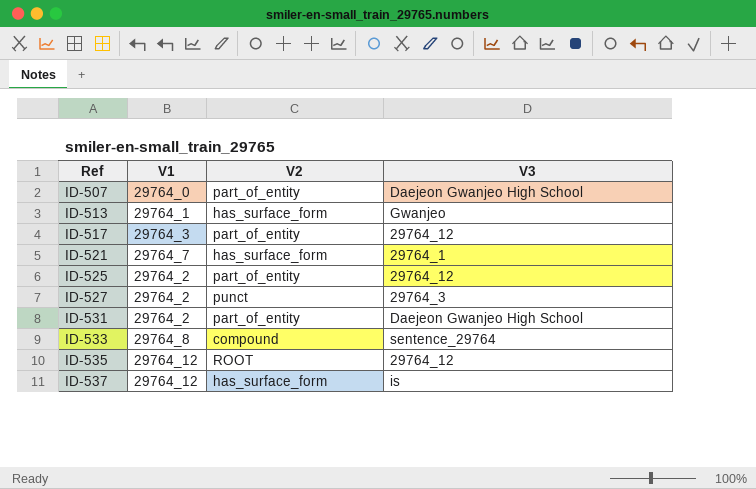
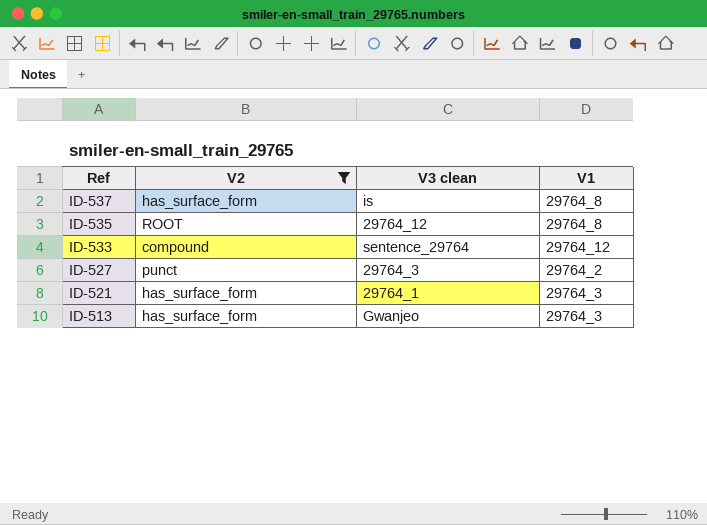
filter: none -> V2 != part_of_entity
row order: Ref ascending -> Ref descending
column name: V3 -> V3 clean
column V1 | position: 2 -> 4
ID-537 | V1: 29764_12 -> 29764_8
ID-535 | V1: 29764_12 -> 29764_8
ID-533 | V1: 29764_8 -> 29764_12
ID-521 | V1: 29764_7 -> 29764_3
ID-513 | V1: 29764_1 -> 29764_3

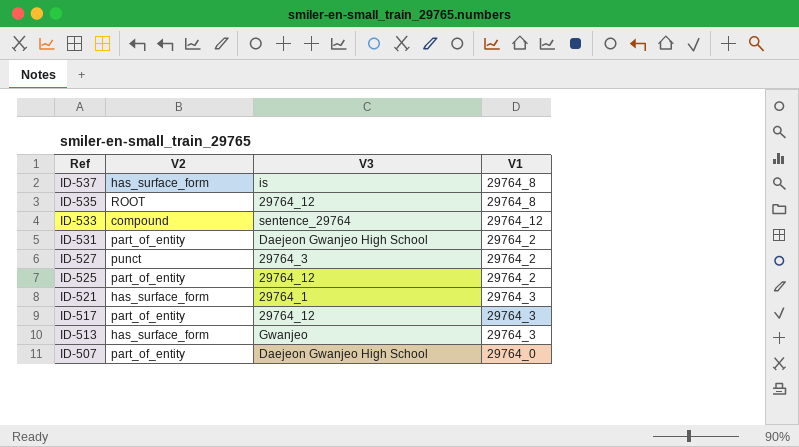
filter: V2 != part_of_entity -> none
column name: V3 clean -> V3

